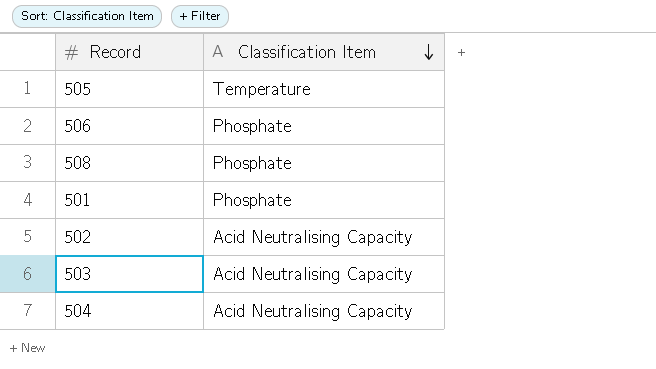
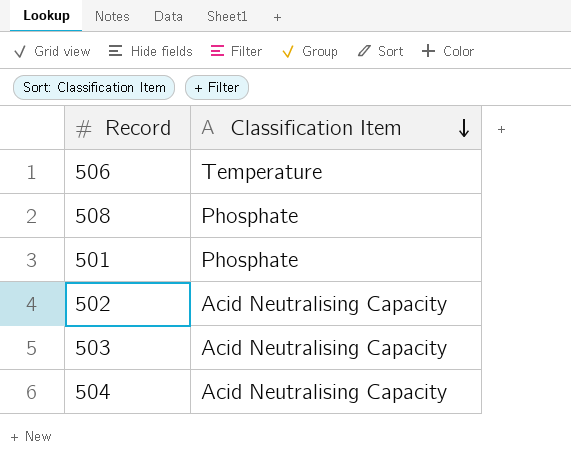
row 505: Temperature -> none
506 | Classification Item: Phosphate -> Temperature

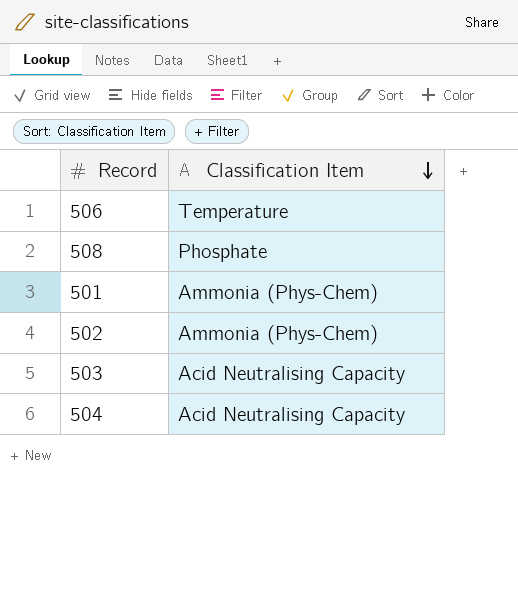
501 | Classification Item: Phosphate -> Ammonia (Phys-Chem)
502 | Classification Item: Acid Neutralising Capacity -> Ammonia (Phys-Chem)

